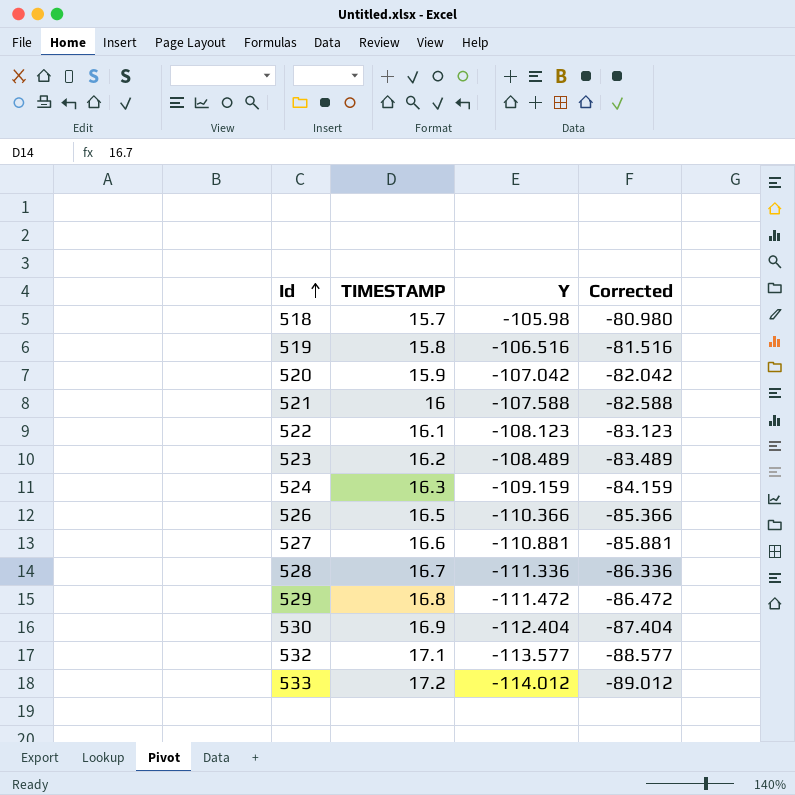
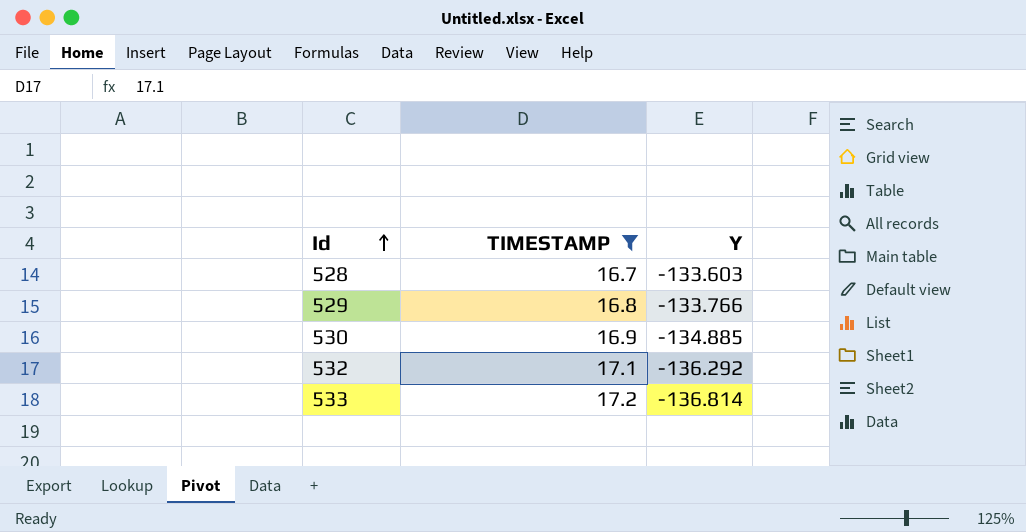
filter: none -> TIMESTAMP >= 16.7
column Corrected | formula: [Y] + 25 -> none
528 | Y: -111.336 -> -133.603
529 | Y: -111.472 -> -133.766
530 | Y: -112.404 -> -134.885
532 | Y: -113.577 -> -136.292
533 | Y: -114.012 -> -136.814

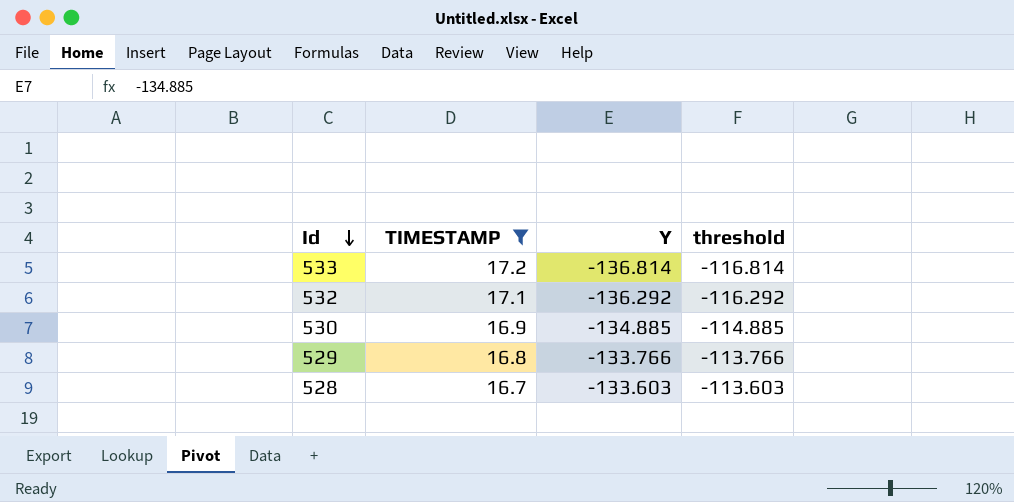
row order: Id ascending -> Id descending
column threshold | formula: none -> [Y] + 20

